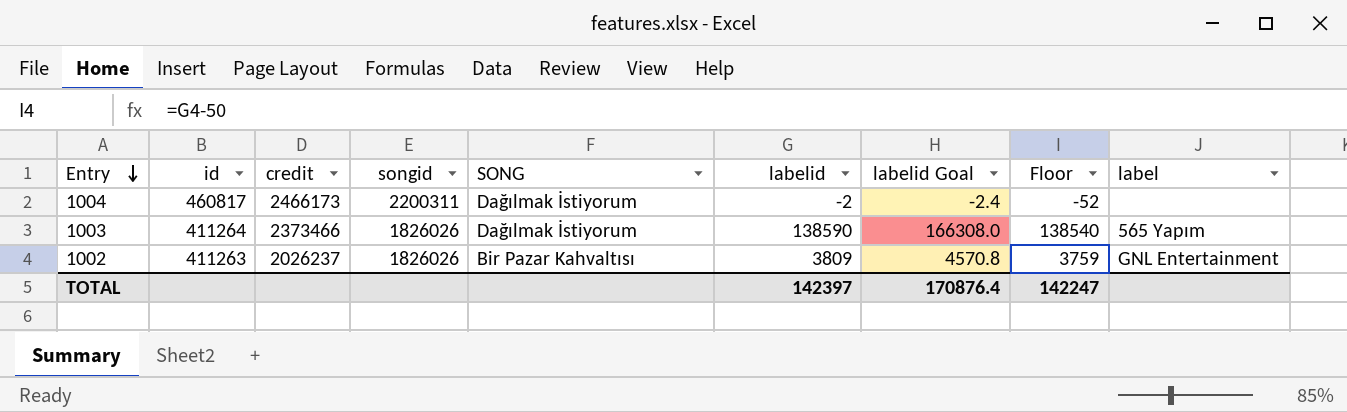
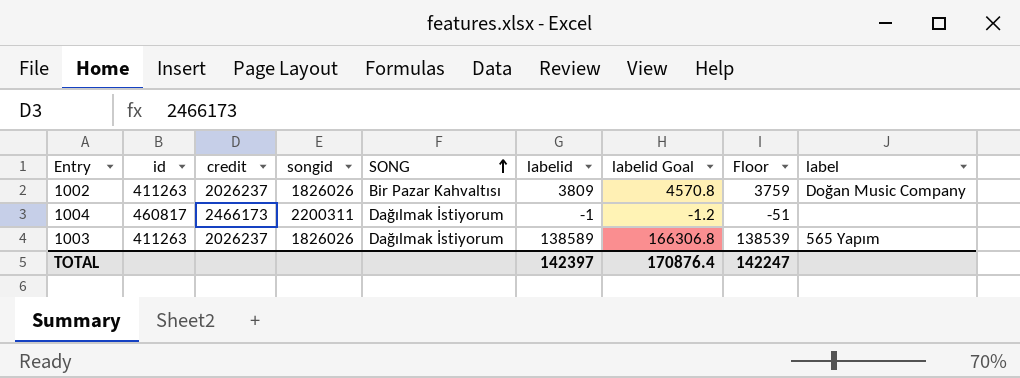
row order: Entry descending -> SONG ascending
1002 | label: GNL Entertainment -> Doğan Music Company
1004 | labelid: -2 -> -1
1004 | labelid Goal: -2.4 -> -1.2
1004 | Floor: -52 -> -51
1003 | id: 411264 -> 411263
1003 | credit: 2373466 -> 2026237
1003 | labelid: 138590 -> 138589
1003 | labelid Goal: 166308.0 -> 166306.8
1003 | Floor: 138540 -> 138539

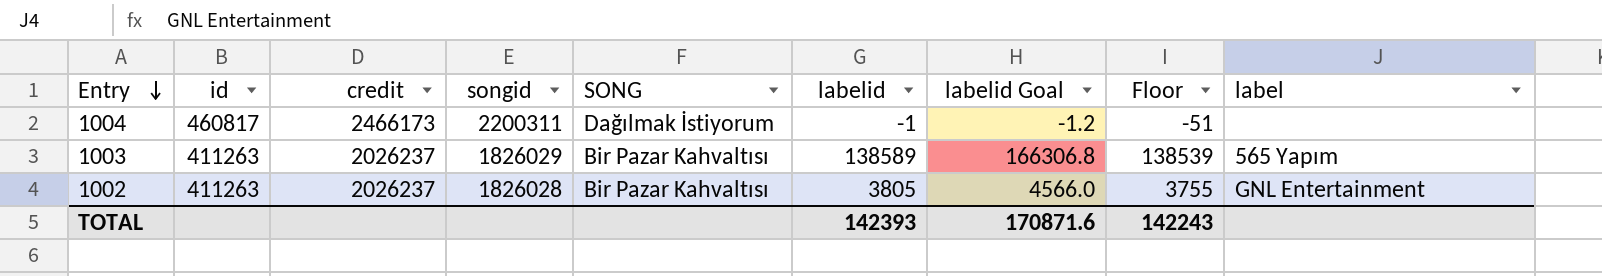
row order: SONG ascending -> Entry descending
1003 | songid: 1826026 -> 1826029
1003 | SONG: Dağılmak İstiyorum -> Bir Pazar Kahvaltısı
1002 | songid: 1826026 -> 1826028
1002 | labelid: 3809 -> 3805
1002 | labelid Goal: 4570.8 -> 4566.0
1002 | Floor: 3759 -> 3755
1002 | label: Doğan Music Company -> GNL Entertainment
TOTAL | labelid: 142397 -> 142393
TOTAL | labelid Goal: 170876.4 -> 170871.6
TOTAL | Floor: 142247 -> 142243

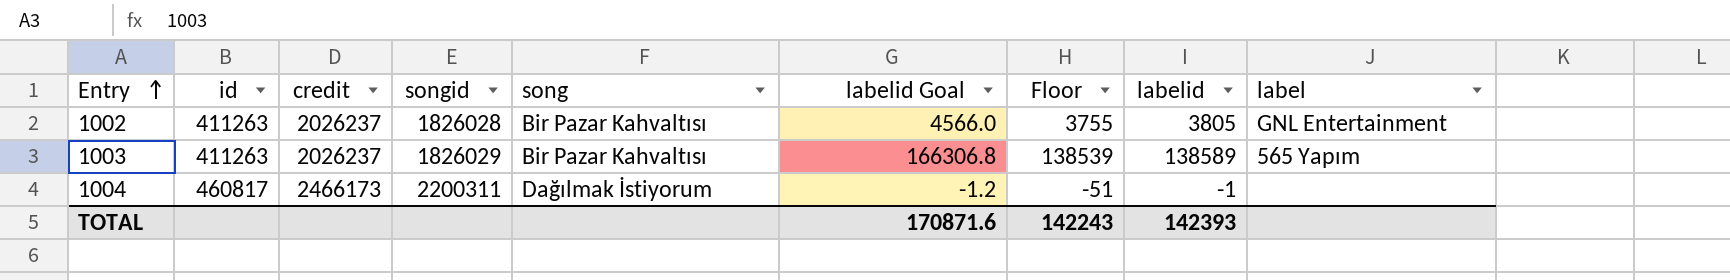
row order: Entry descending -> Entry ascending
column name: SONG -> song
column labelid | position: 6 -> 8

